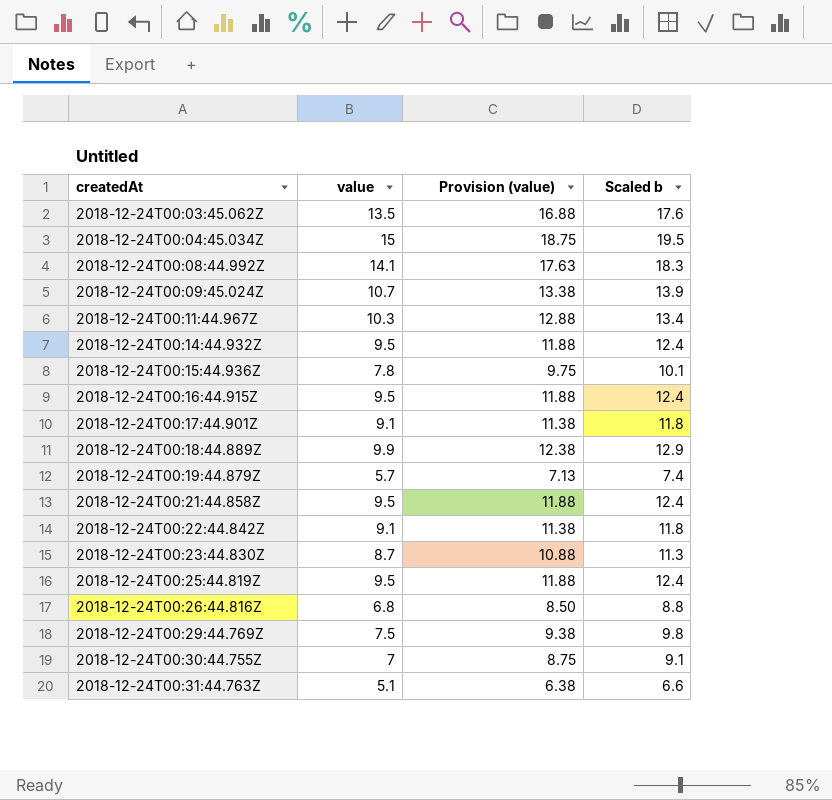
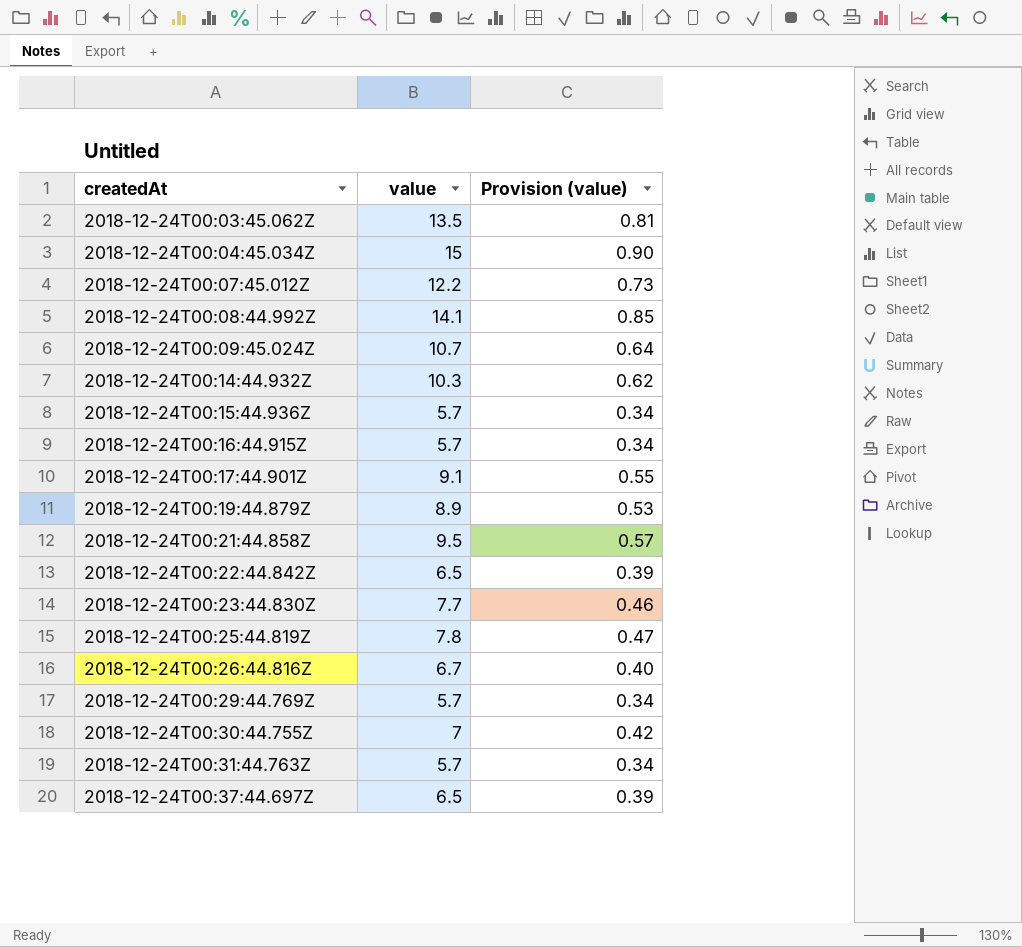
column Scaled b | formula: [value] * 1.3 -> none
column Provision (value) | formula: [value] * 1.25 -> [value] * 0.06
row 2018-12-24T00:11:44.967Z: 10.3 | 12.88 | 13.4 -> none
row 2018-12-24T00:18:44.889Z: 9.9 | 12.38 | 12.9 -> none
row 2018-12-24T00:07:45.012Z: none -> 12.2 | 0.73
2018-12-24T00:14:44.932Z | value: 9.5 -> 10.3
2018-12-24T00:15:44.936Z | value: 7.8 -> 5.7
2018-12-24T00:16:44.915Z | value: 9.5 -> 5.7
2018-12-24T00:19:44.879Z | value: 5.7 -> 8.9
2018-12-24T00:22:44.842Z | value: 9.1 -> 6.5
2018-12-24T00:23:44.830Z | value: 8.7 -> 7.7
2018-12-24T00:25:44.819Z | value: 9.5 -> 7.8
2018-12-24T00:26:44.816Z | value: 6.8 -> 6.7
2018-12-24T00:29:44.769Z | value: 7.5 -> 5.7
2018-12-24T00:31:44.763Z | value: 5.1 -> 5.7
row 2018-12-24T00:37:44.697Z: none -> 6.5 | 0.39

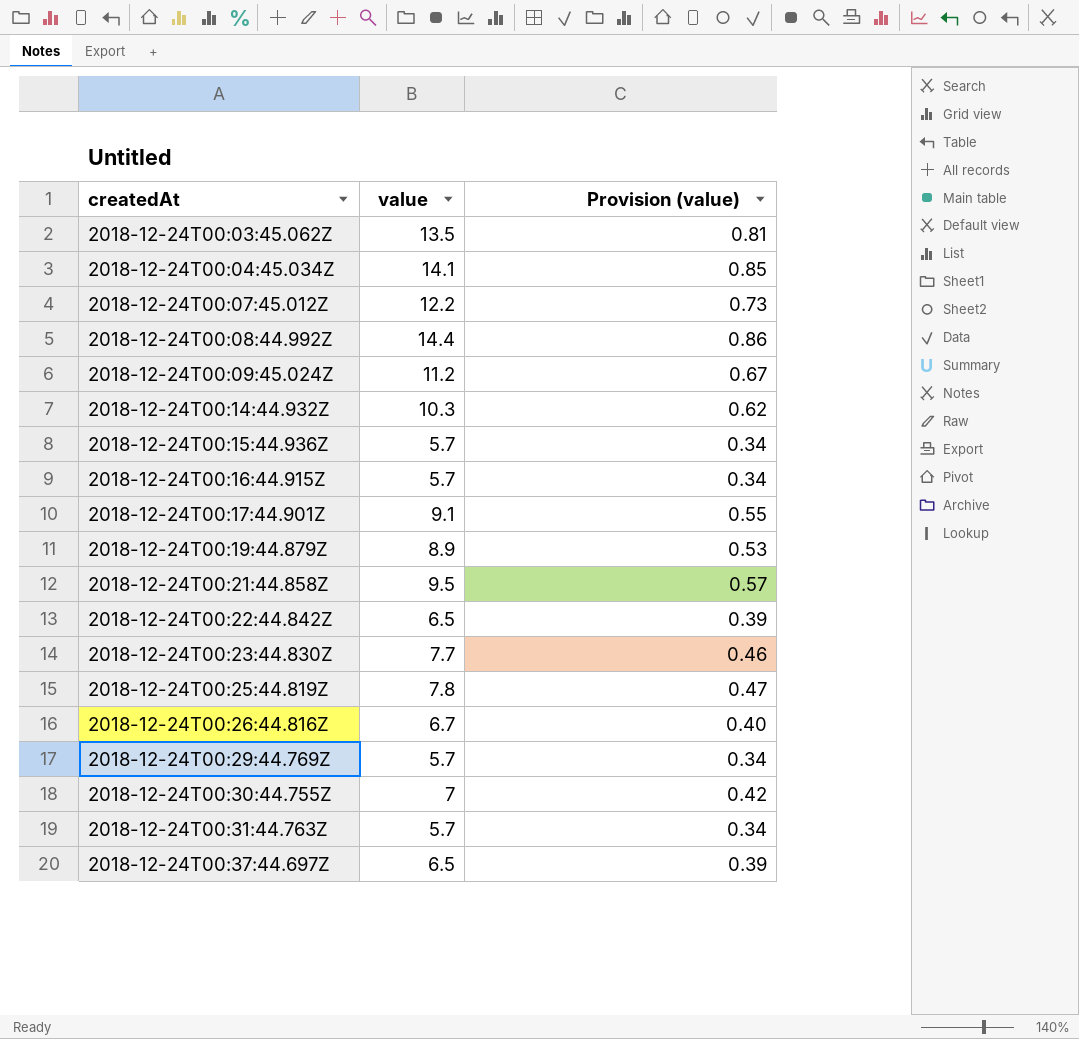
2018-12-24T00:04:45.034Z | value: 15 -> 14.1
2018-12-24T00:04:45.034Z | Provision (value): 0.90 -> 0.85
2018-12-24T00:08:44.992Z | value: 14.1 -> 14.4
2018-12-24T00:08:44.992Z | Provision (value): 0.85 -> 0.86
2018-12-24T00:09:45.024Z | value: 10.7 -> 11.2
2018-12-24T00:09:45.024Z | Provision (value): 0.64 -> 0.67

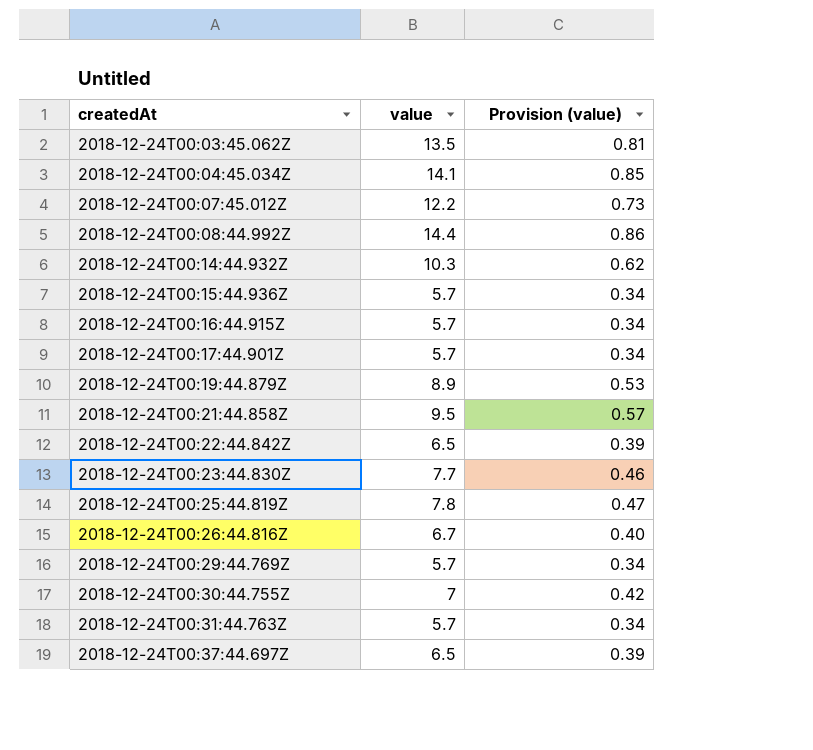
row 2018-12-24T00:09:45.024Z: 11.2 | 0.67 -> none
2018-12-24T00:17:44.901Z | value: 9.1 -> 5.7
2018-12-24T00:17:44.901Z | Provision (value): 0.55 -> 0.34

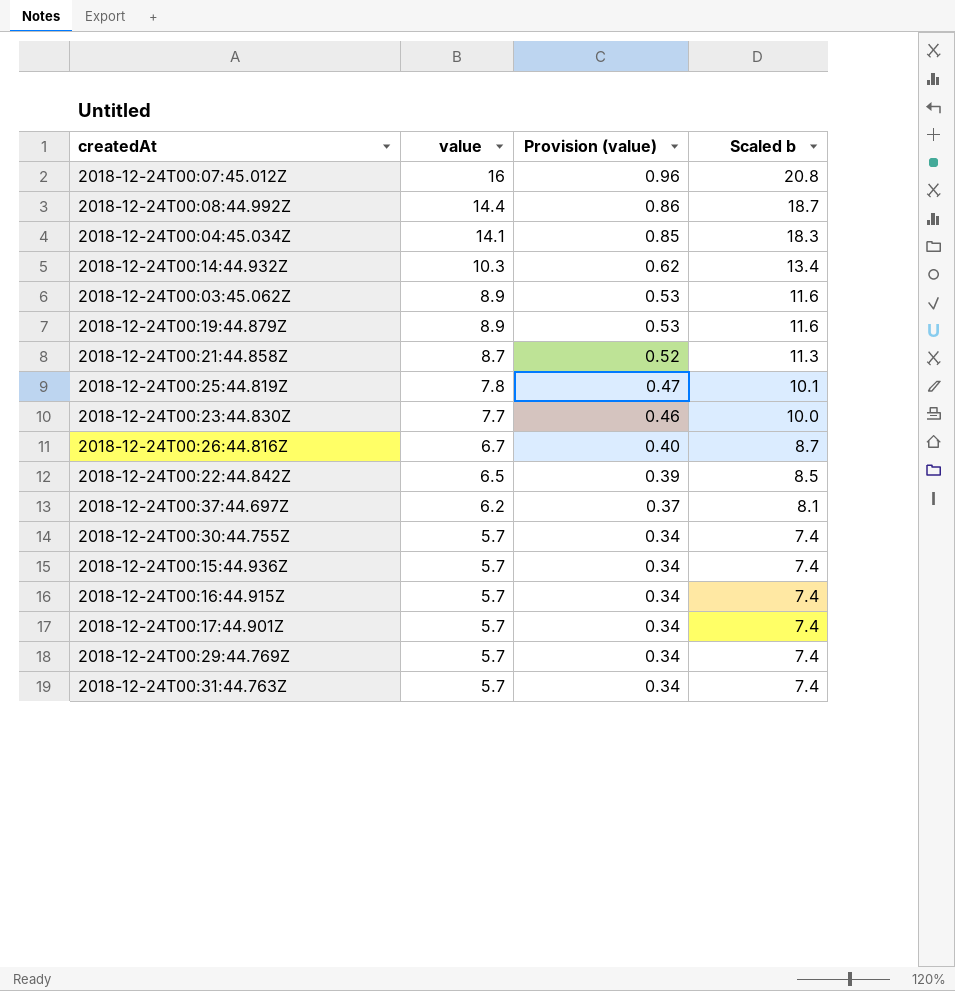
row order: createdAt ascending -> value descending
column Scaled b | formula: none -> [value] * 1.3
2018-12-24T00:07:45.012Z | value: 12.2 -> 16
2018-12-24T00:07:45.012Z | Provision (value): 0.73 -> 0.96
2018-12-24T00:03:45.062Z | value: 13.5 -> 8.9
2018-12-24T00:03:45.062Z | Provision (value): 0.81 -> 0.53
2018-12-24T00:21:44.858Z | value: 9.5 -> 8.7
2018-12-24T00:21:44.858Z | Provision (value): 0.57 -> 0.52
2018-12-24T00:37:44.697Z | value: 6.5 -> 6.2
2018-12-24T00:37:44.697Z | Provision (value): 0.39 -> 0.37
2018-12-24T00:30:44.755Z | value: 7 -> 5.7
2018-12-24T00:30:44.755Z | Provision (value): 0.42 -> 0.34

